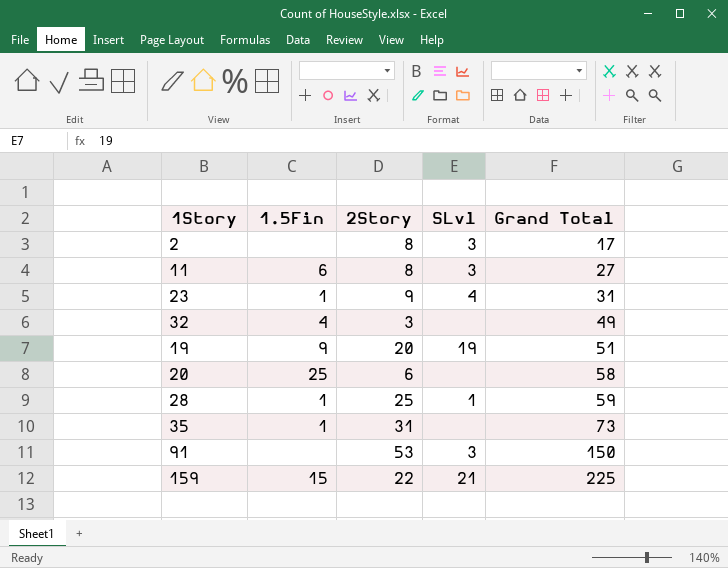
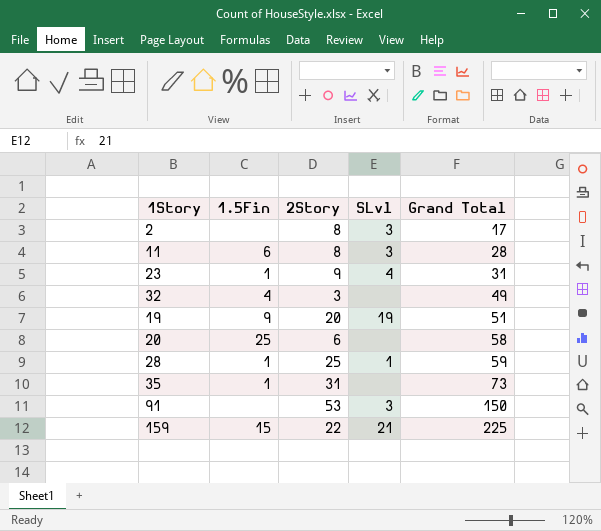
11 | Grand Total: 27 -> 28

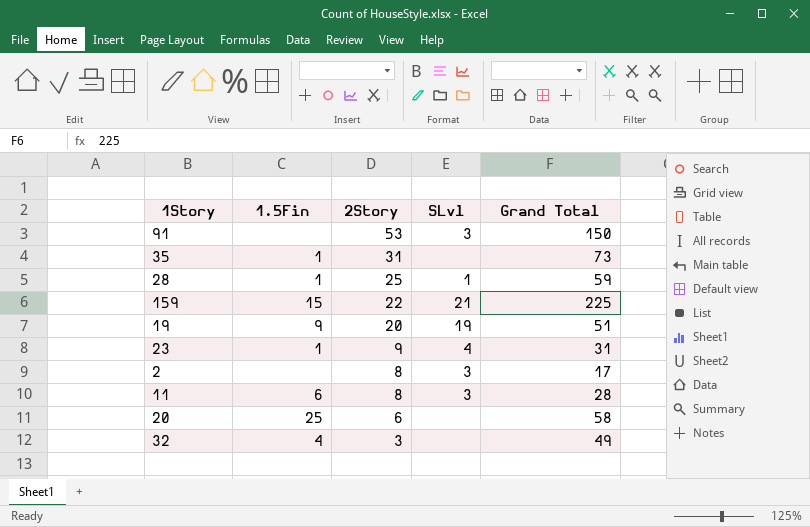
row order: Grand Total ascending -> 2Story descending

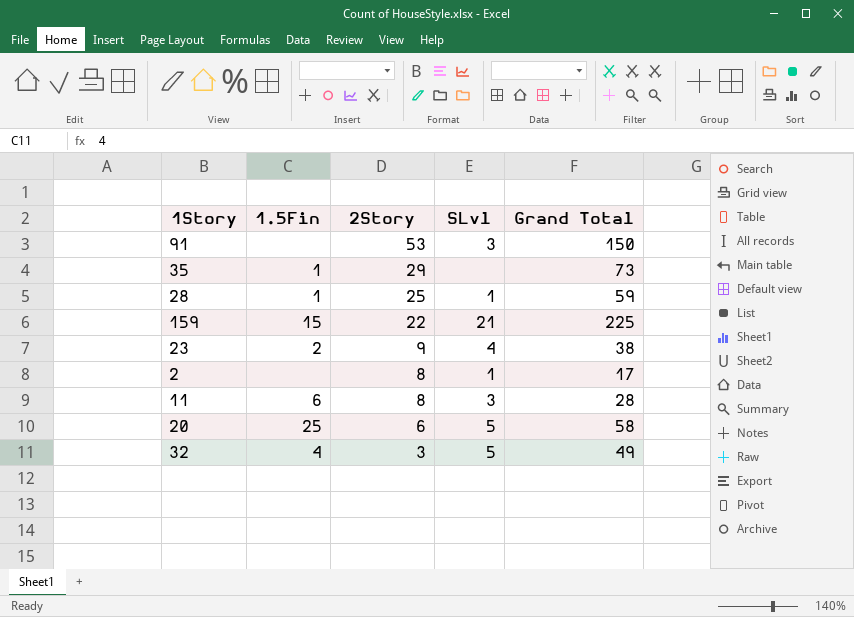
row 19: 9 | 20 | 19 | 51 -> none
35 | 2Story: 31 -> 29
23 | 1.5Fin: 1 -> 2
23 | Grand Total: 31 -> 38
2 | SLvl: 3 -> 1
20 | SLvl: none -> 5
32 | SLvl: none -> 5

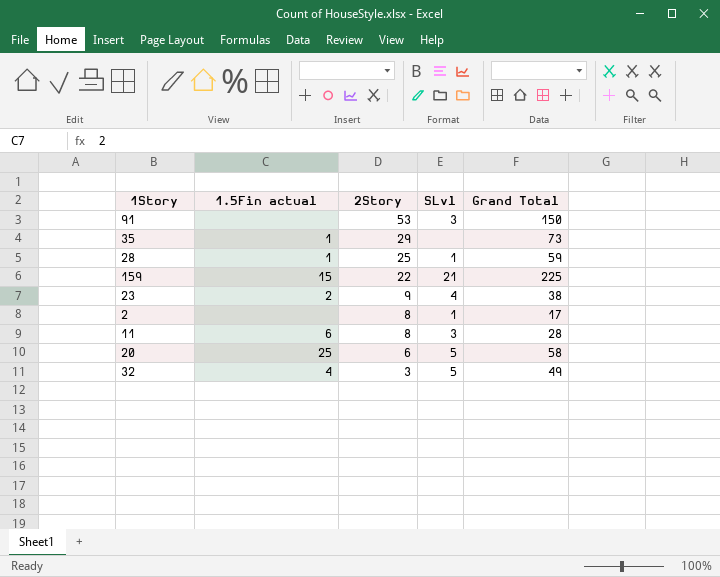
column name: 1.5Fin -> 1.5Fin actual

